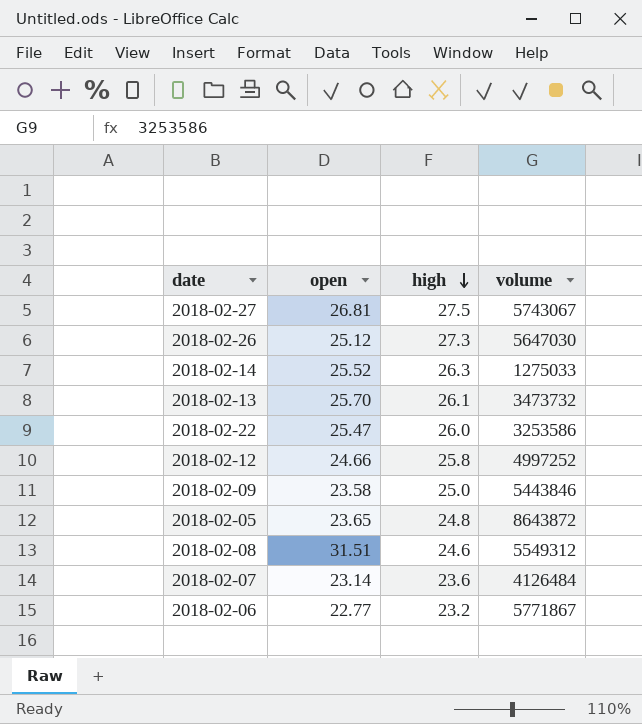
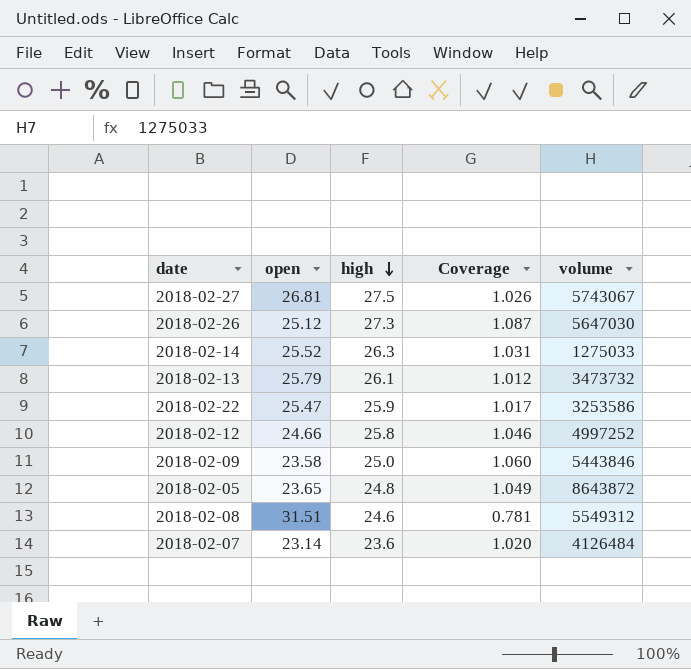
column Coverage | formula: none -> [high] / [open]
row 2018-02-06: 22.77 | 23.2 | 5771867 -> none
2018-02-13 | open: 25.70 -> 25.79
2018-02-22 | high: 26.0 -> 25.9

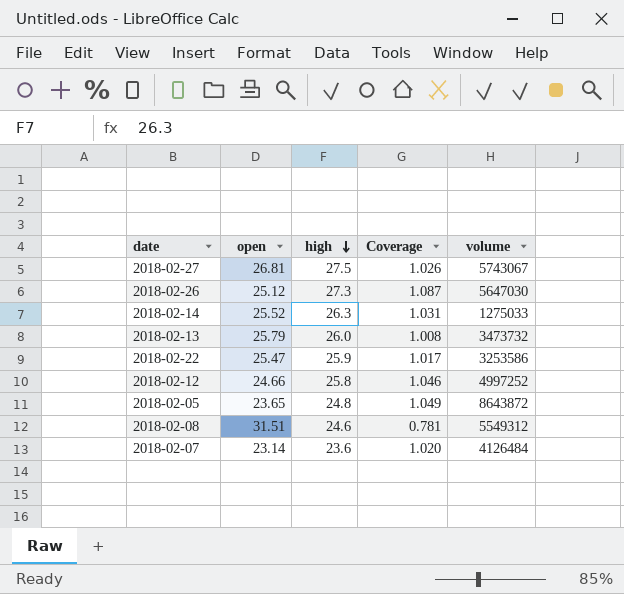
row 2018-02-09: 23.58 | 25.0 | 1.060 | 5443846 -> none
2018-02-13 | high: 26.1 -> 26.0
2018-02-13 | Coverage: 1.012 -> 1.008

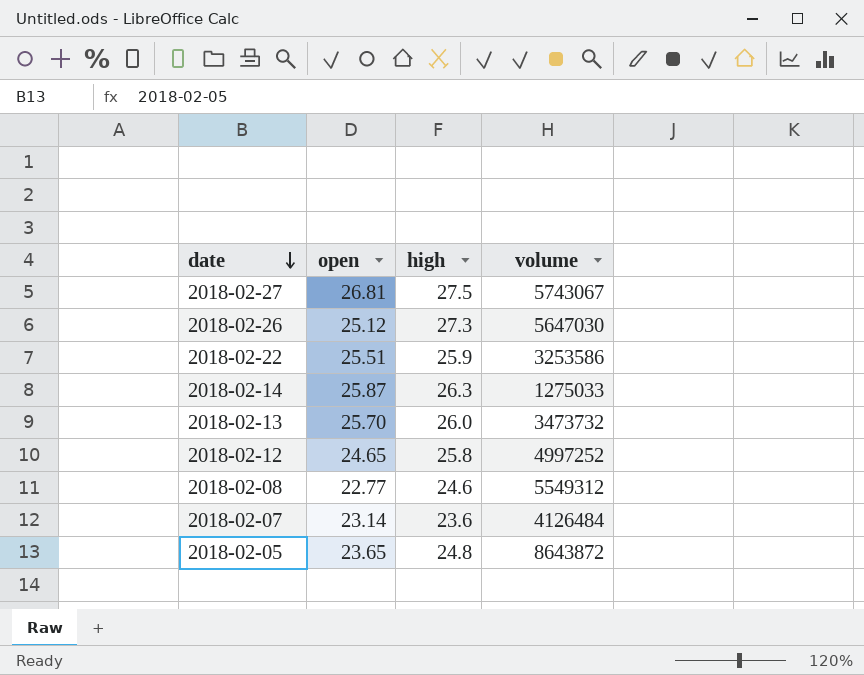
row order: high descending -> date descending
column Coverage | formula: [high] / [open] -> none
2018-02-22 | open: 25.47 -> 25.51
2018-02-14 | open: 25.52 -> 25.87
2018-02-13 | open: 25.79 -> 25.70
2018-02-12 | open: 24.66 -> 24.65
2018-02-08 | open: 31.51 -> 22.77

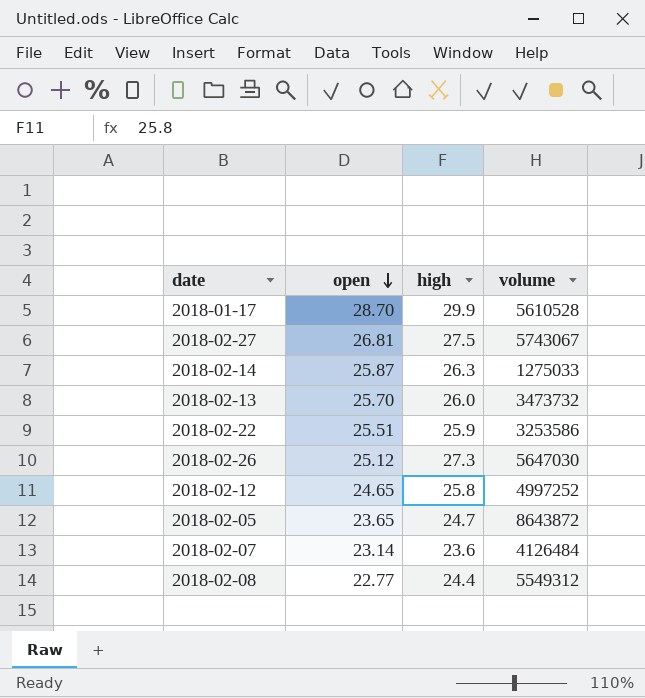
row order: date descending -> open descending
row 2018-01-17: none -> 28.70 | 29.9 | 5610528
2018-02-05 | high: 24.8 -> 24.7
2018-02-08 | high: 24.6 -> 24.4

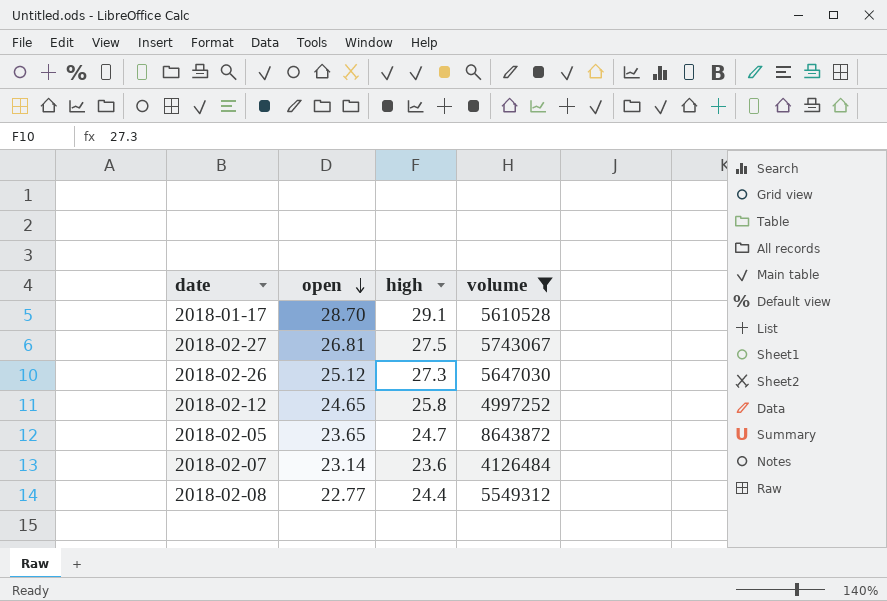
filter: none -> volume >= 4126484
2018-01-17 | high: 29.9 -> 29.1

